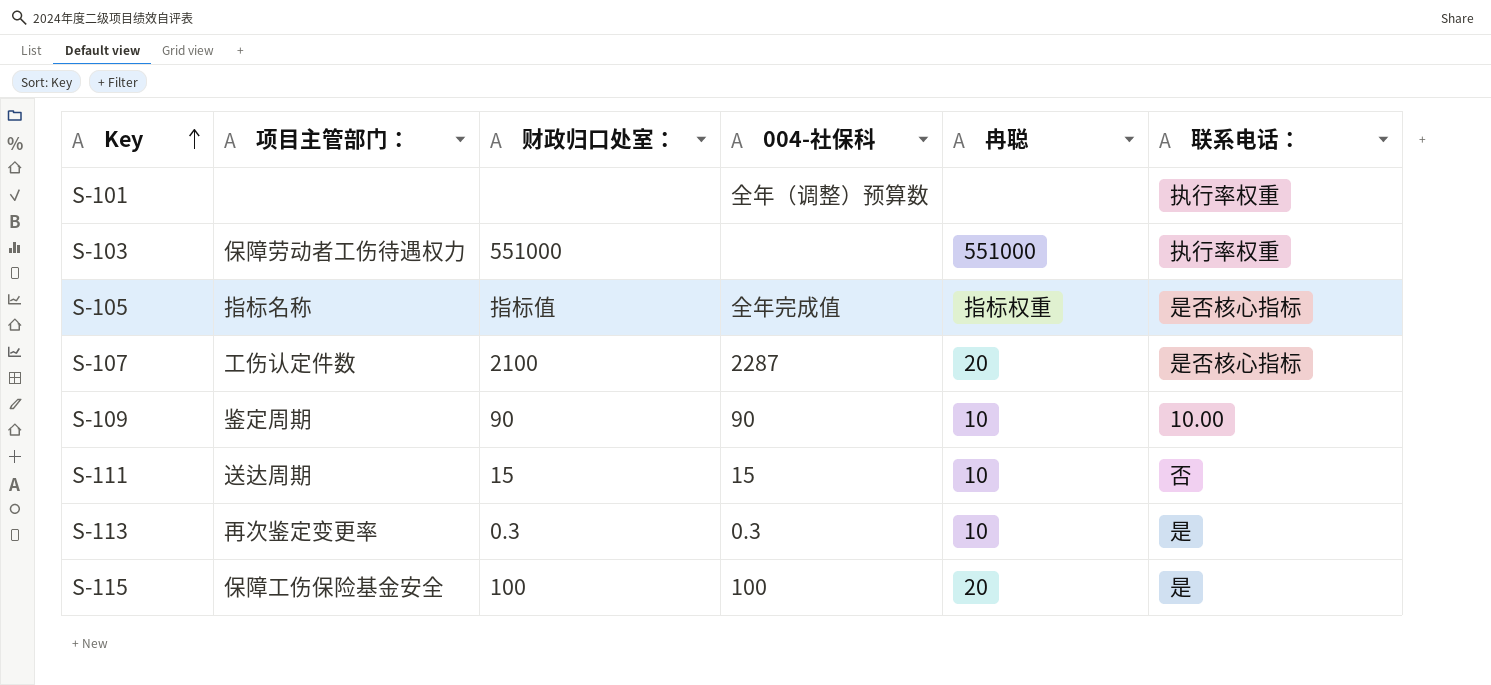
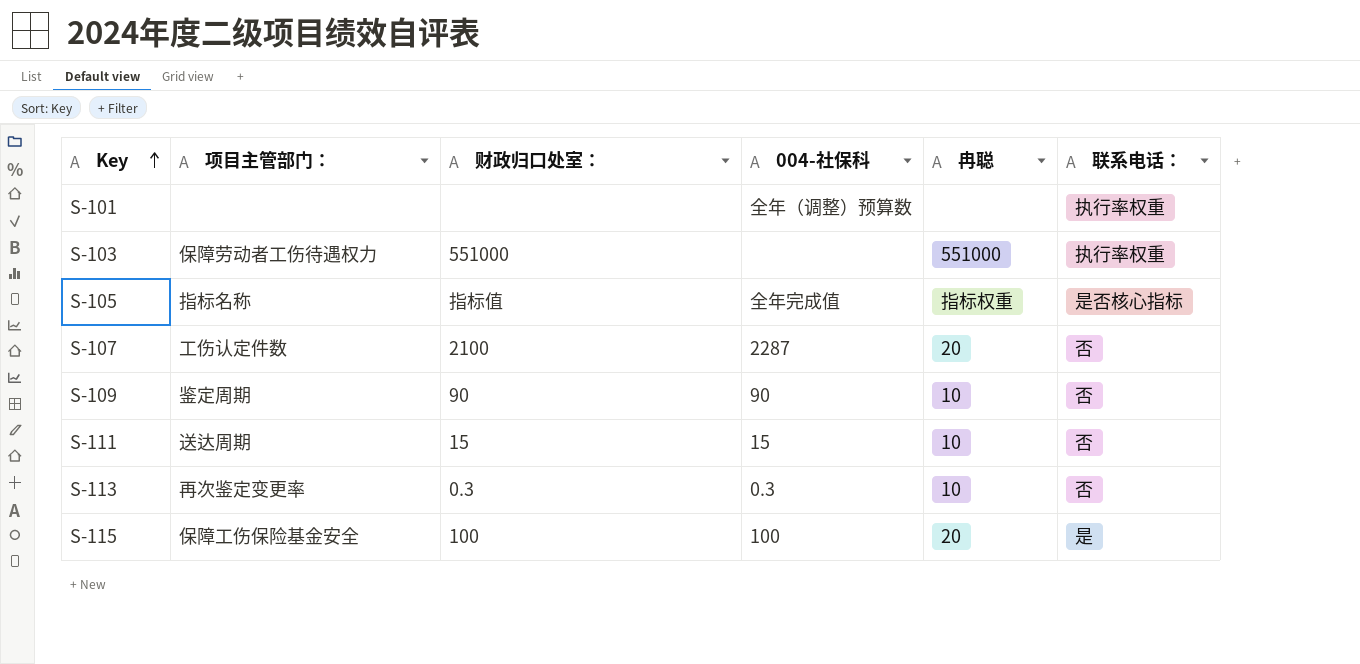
S-107 | 联系电话：: 是否核心指标 -> 否
S-109 | 联系电话：: 10.00 -> 否
S-113 | 联系电话：: 是 -> 否

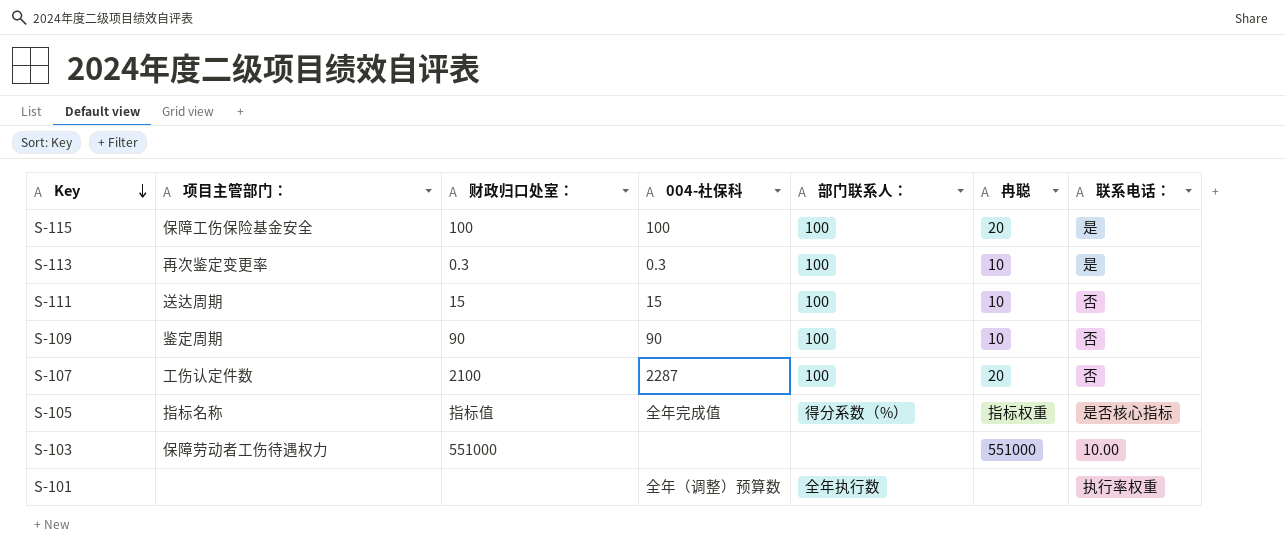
row order: Key ascending -> Key descending
column 部门联系人： | position: none -> 5
S-113 | 联系电话：: 否 -> 是
S-103 | 联系电话：: 执行率权重 -> 10.00

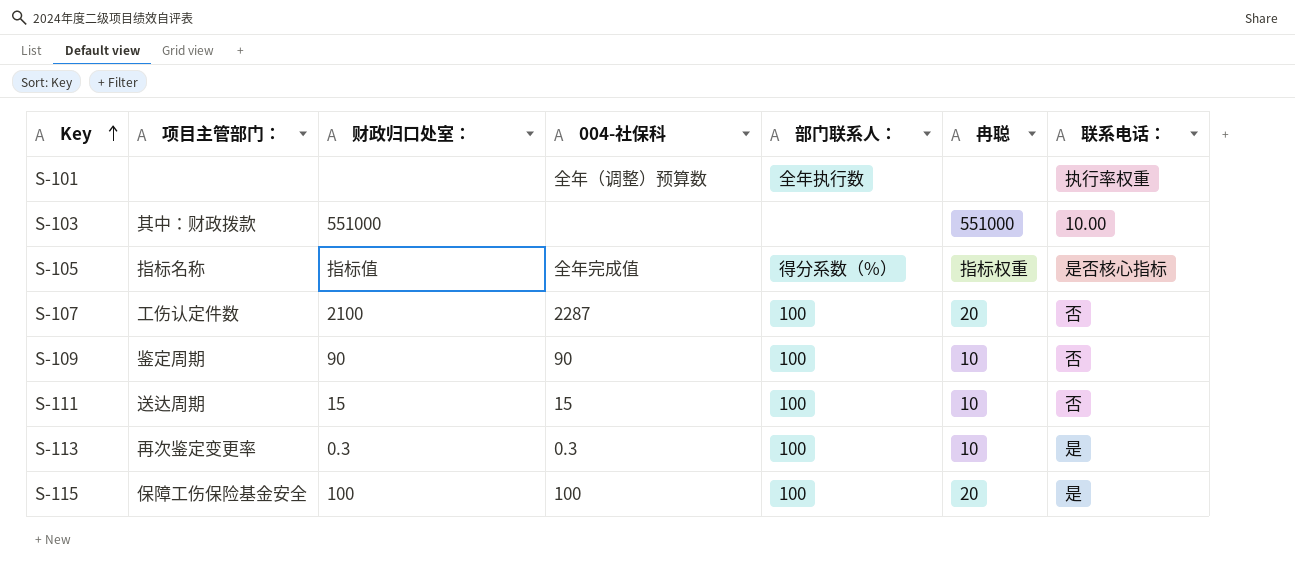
row order: Key descending -> Key ascending
S-103 | 项目主管部门：: 保障劳动者工伤待遇权力 -> 其中：财政拨款

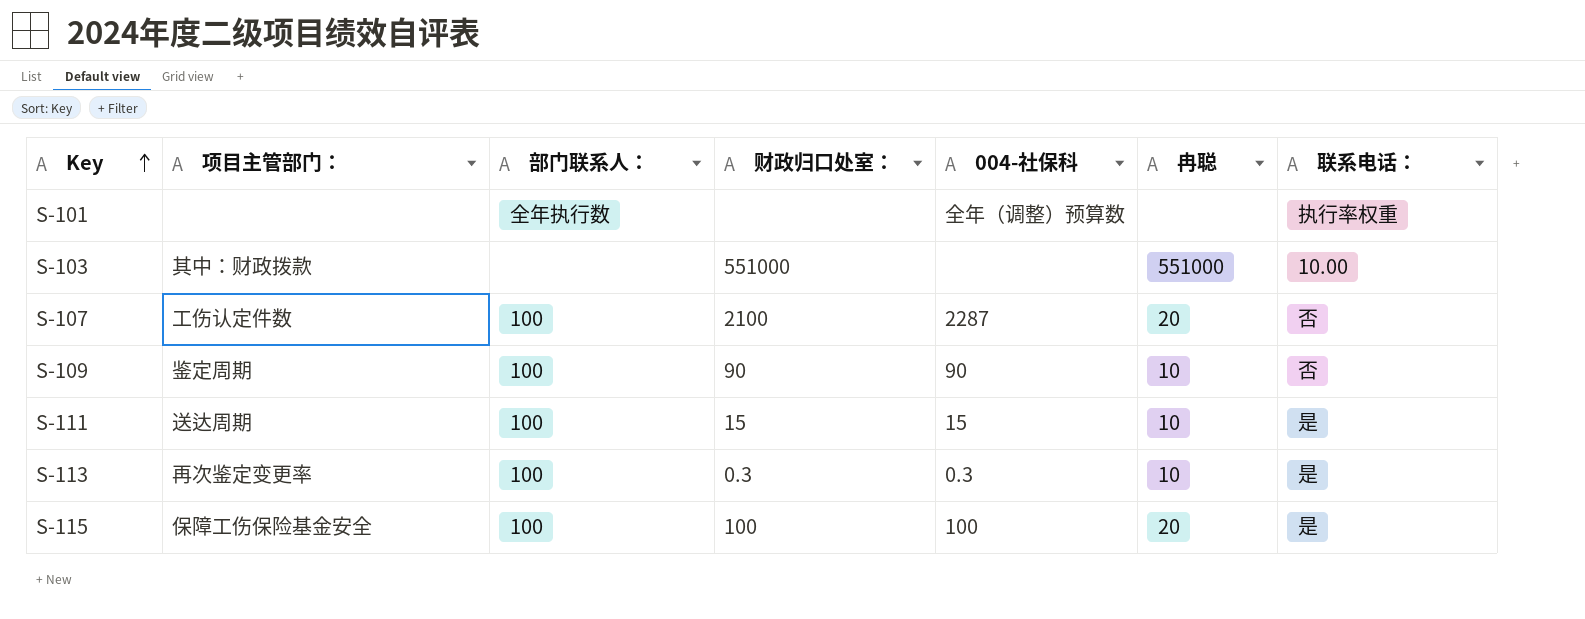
column 部门联系人： | position: 5 -> 3
row S-105: 指标名称 | 指标值 | 全年完成值 | 得分系数（%） | 指标权重 | 是否核心指标 -> none
S-111 | 联系电话：: 否 -> 是

